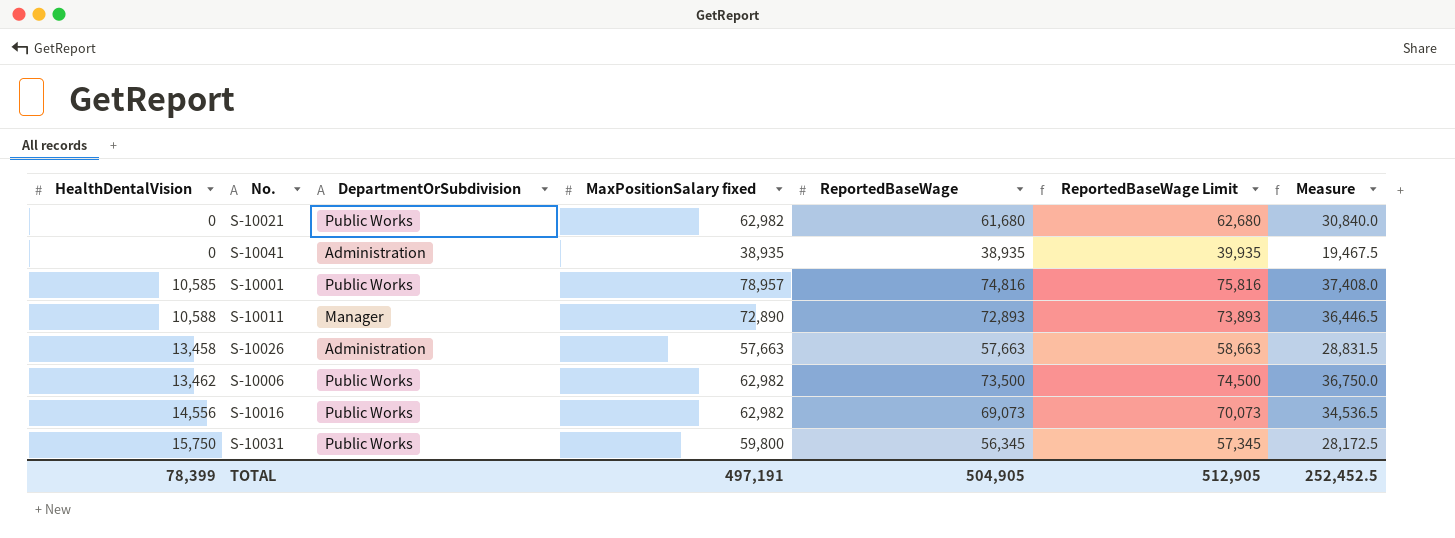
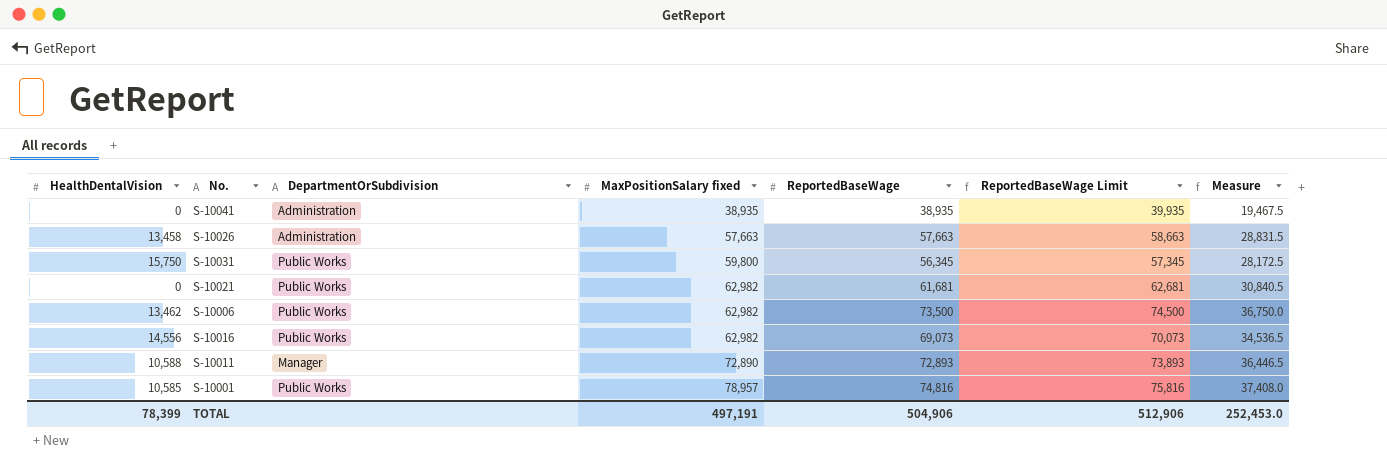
row order: HealthDentalVision ascending -> MaxPositionSalary fixed ascending
S-10021 | ReportedBaseWage: 61,680 -> 61,681
S-10021 | ReportedBaseWage Limit: 62,680 -> 62,681
S-10021 | Measure: 30,840.0 -> 30,840.5
TOTAL | ReportedBaseWage: 504,905 -> 504,906
TOTAL | ReportedBaseWage Limit: 512,905 -> 512,906
TOTAL | Measure: 252,452.5 -> 252,453.0

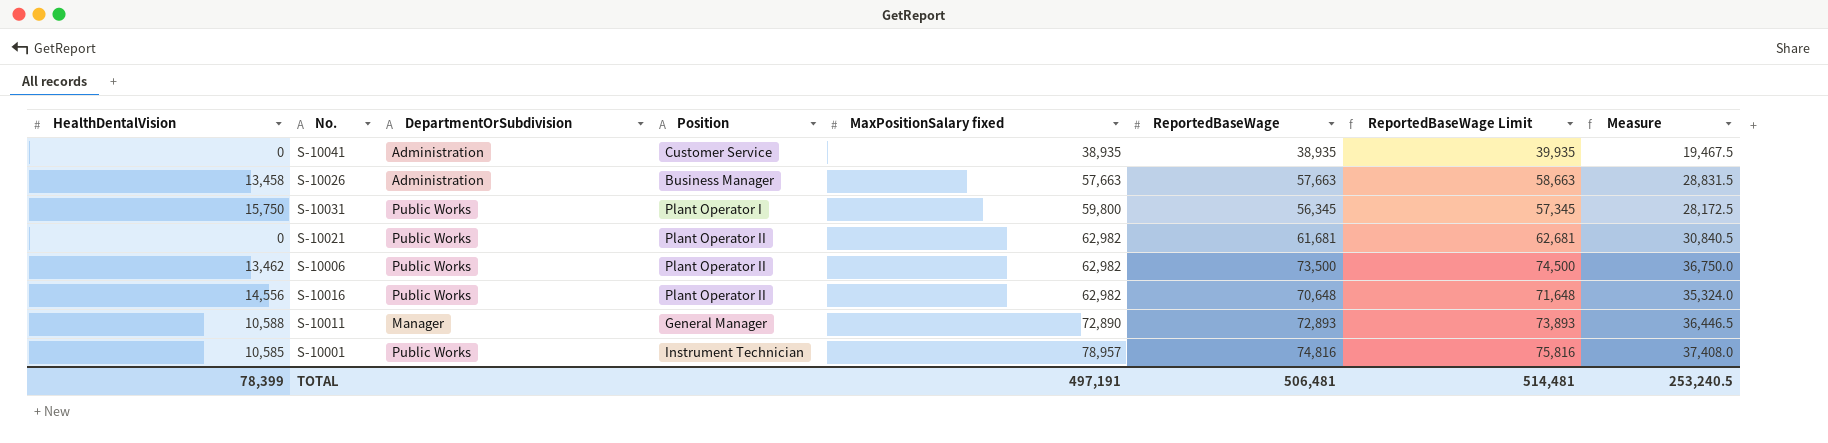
column Position | position: none -> 4
S-10016 | ReportedBaseWage: 69,073 -> 70,648
S-10016 | ReportedBaseWage Limit: 70,073 -> 71,648
S-10016 | Measure: 34,536.5 -> 35,324.0
TOTAL | ReportedBaseWage: 504,906 -> 506,481
TOTAL | ReportedBaseWage Limit: 512,906 -> 514,481
TOTAL | Measure: 252,453.0 -> 253,240.5

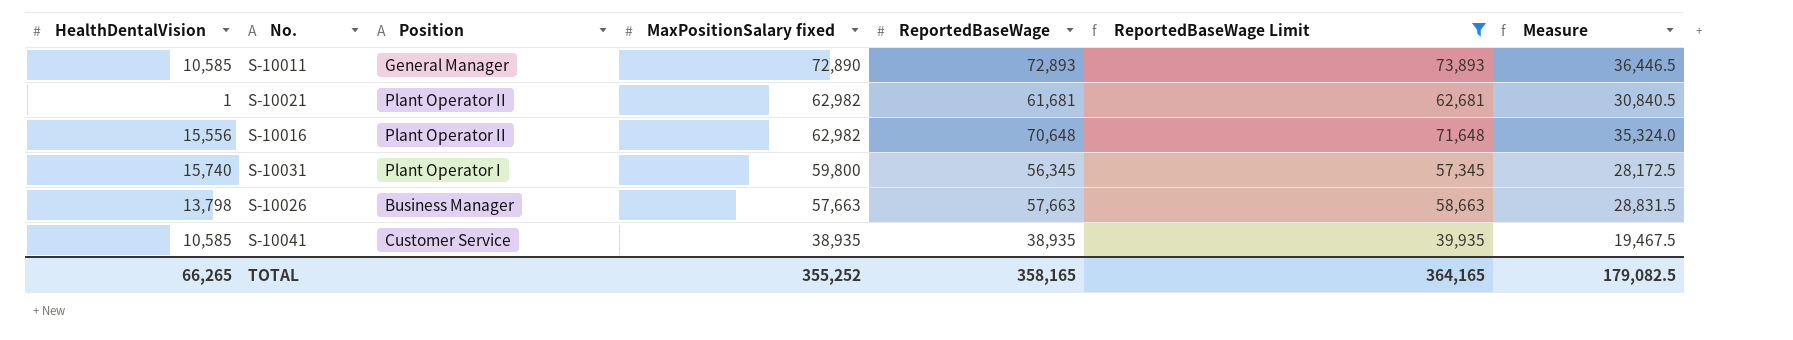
filter: none -> ReportedBaseWage Limit <= 73,893
row order: MaxPositionSalary fixed ascending -> MaxPositionSalary fixed descending
column DepartmentOrSubdivision | position: 3 -> none
S-10011 | HealthDentalVision: 10,588 -> 10,585
S-10021 | HealthDentalVision: 0 -> 1
S-10016 | HealthDentalVision: 14,556 -> 15,556
S-10031 | HealthDentalVision: 15,750 -> 15,740
S-10026 | HealthDentalVision: 13,458 -> 13,798
S-10041 | HealthDentalVision: 0 -> 10,585
TOTAL | HealthDentalVision: 78,399 -> 66,265
TOTAL | MaxPositionSalary fixed: 497,191 -> 355,252
TOTAL | ReportedBaseWage: 506,481 -> 358,165
TOTAL | ReportedBaseWage Limit: 514,481 -> 364,165
TOTAL | Measure: 253,240.5 -> 179,082.5

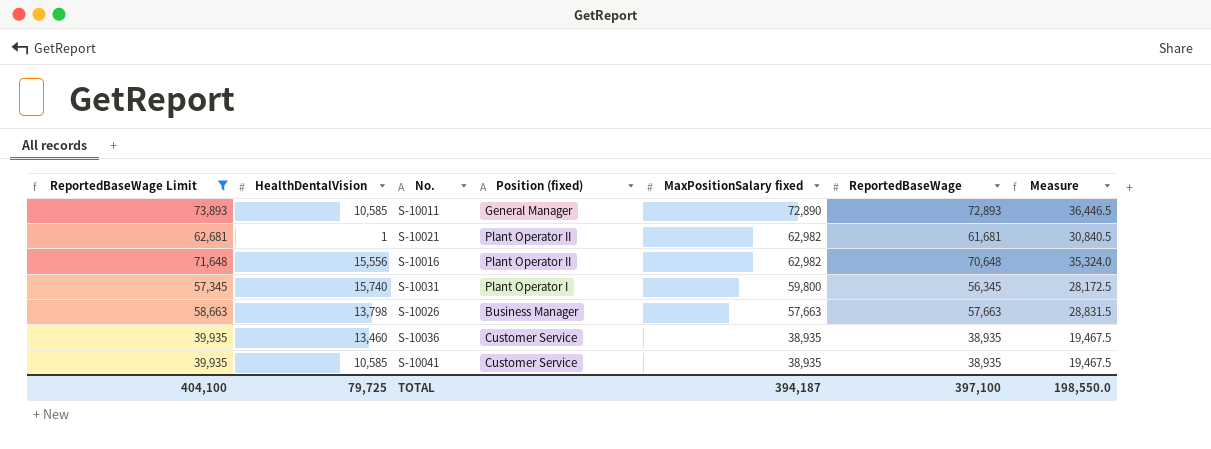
column ReportedBaseWage Limit | position: 6 -> 1
column name: Position -> Position (fixed)
row S-10036: none -> 39,935 | 13,460 | Customer Service | 38,935 | 38,935 | 19,467.5
TOTAL | ReportedBaseWage Limit: 364,165 -> 404,100
TOTAL | HealthDentalVision: 66,265 -> 79,725
TOTAL | MaxPositionSalary fixed: 355,252 -> 394,187
TOTAL | ReportedBaseWage: 358,165 -> 397,100
TOTAL | Measure: 179,082.5 -> 198,550.0

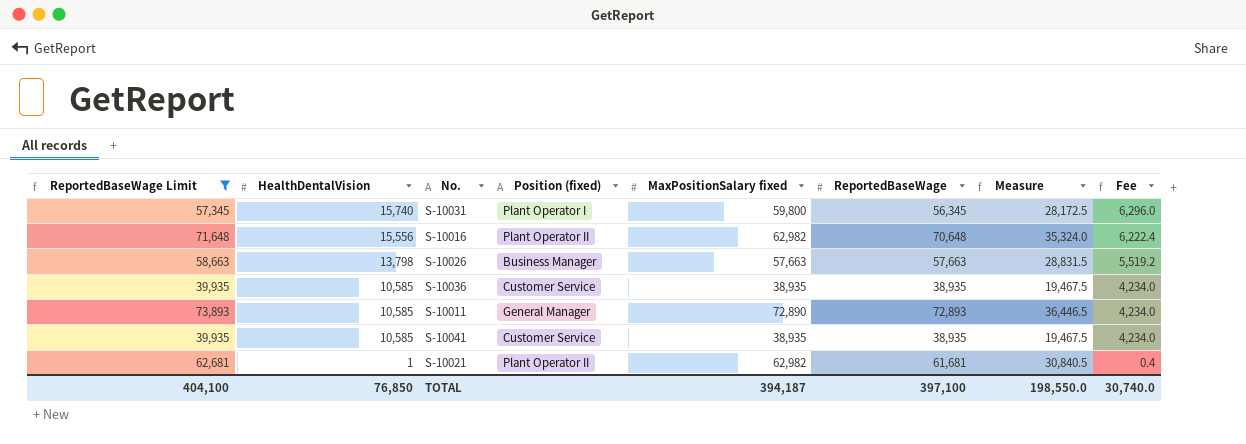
row order: MaxPositionSalary fixed descending -> HealthDentalVision descending
column Fee | formula: none -> [HealthDentalVision] * 0.4
S-10036 | HealthDentalVision: 13,460 -> 10,585
TOTAL | HealthDentalVision: 79,725 -> 76,850

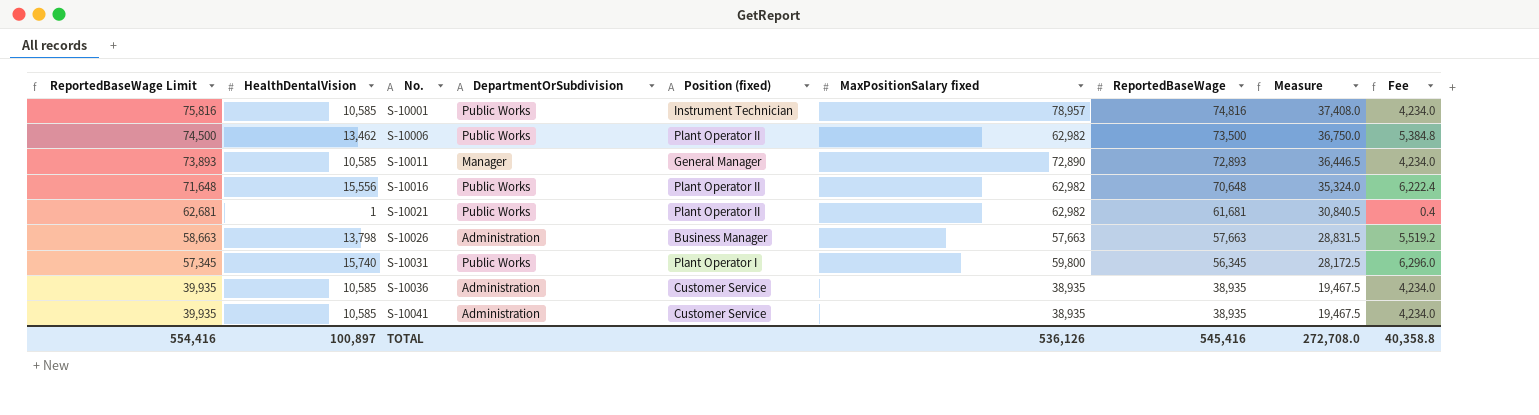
filter: ReportedBaseWage Limit <= 73,893 -> none
row order: HealthDentalVision descending -> ReportedBaseWage Limit descending
column DepartmentOrSubdivision | position: none -> 4
TOTAL | ReportedBaseWage Limit: 404,100 -> 554,416
TOTAL | HealthDentalVision: 76,850 -> 100,897
TOTAL | MaxPositionSalary fixed: 394,187 -> 536,126
TOTAL | ReportedBaseWage: 397,100 -> 545,416
TOTAL | Measure: 198,550.0 -> 272,708.0
TOTAL | Fee: 30,740.0 -> 40,358.8

